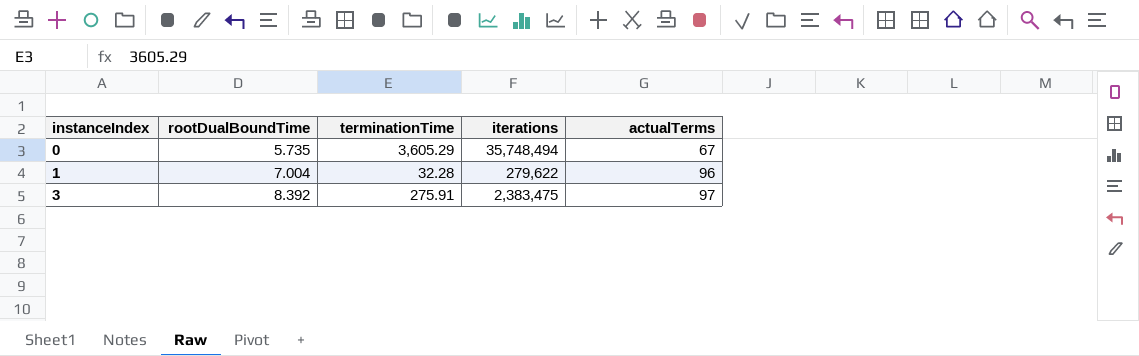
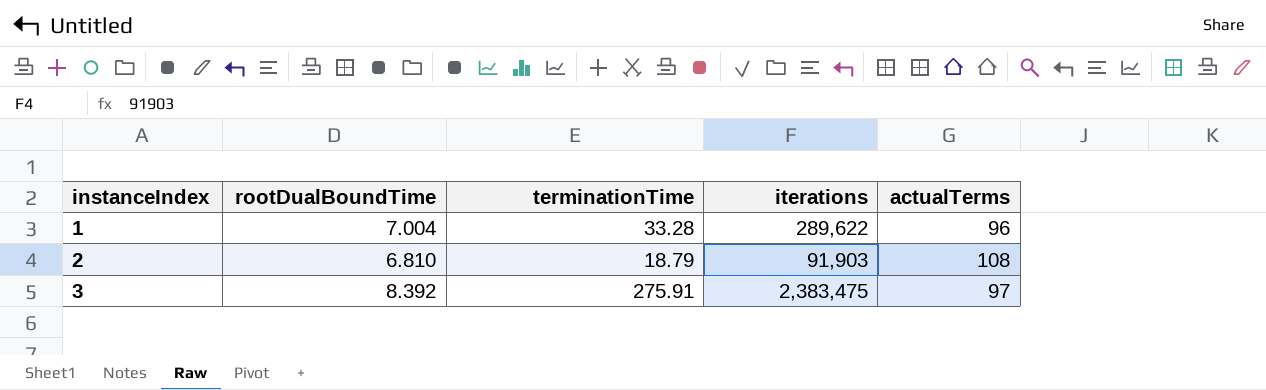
row 0: 5.735 | 3,605.29 | 35,748,494 | 67 -> none
1 | terminationTime: 32.28 -> 33.28
1 | iterations: 279,622 -> 289,622
row 2: none -> 6.810 | 18.79 | 91,903 | 108

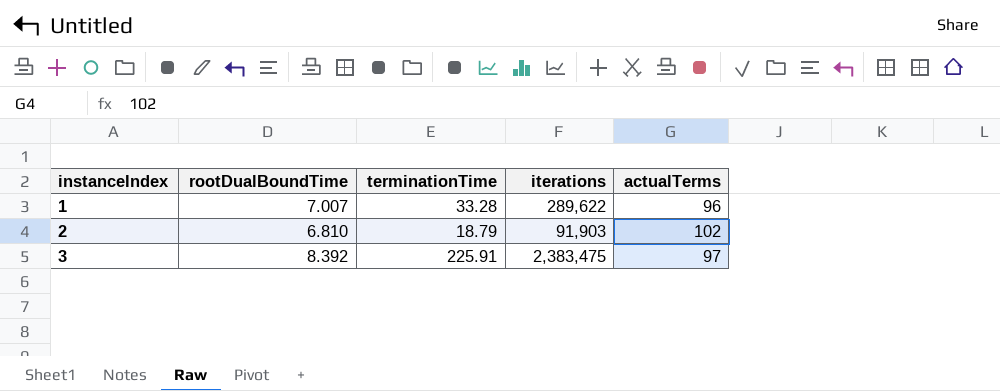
1 | rootDualBoundTime: 7.004 -> 7.007
2 | actualTerms: 108 -> 102
3 | terminationTime: 275.91 -> 225.91

